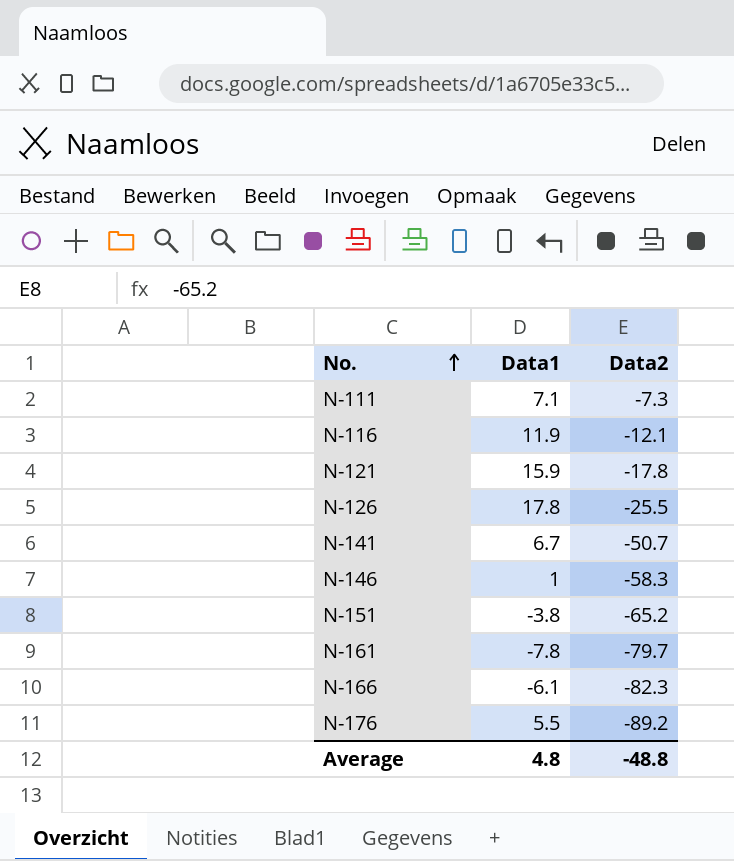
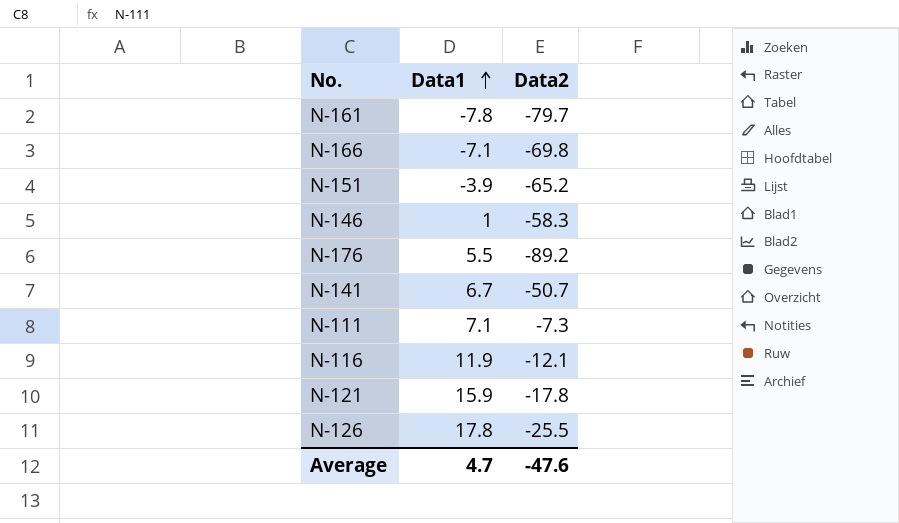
row order: No. ascending -> Data1 ascending
N-166 | Data1: -6.1 -> -7.1
N-166 | Data2: -82.3 -> -69.8
N-151 | Data1: -3.8 -> -3.9
Average | Data1: 4.8 -> 4.7
Average | Data2: -48.8 -> -47.6

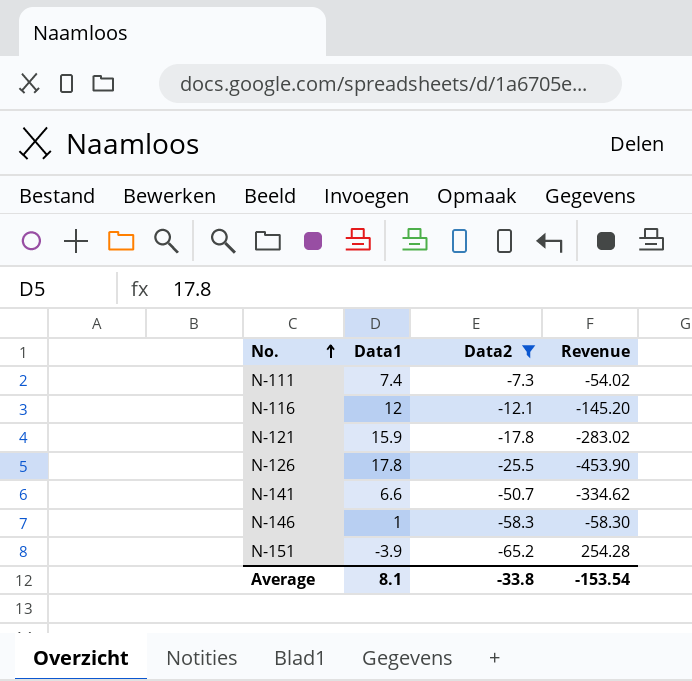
filter: none -> Data2 >= -65.2
row order: Data1 ascending -> No. ascending
column Revenue | formula: none -> [Data1] * [Data2]
N-111 | Data1: 7.1 -> 7.4
N-116 | Data1: 11.9 -> 12
N-141 | Data1: 6.7 -> 6.6
Average | Data1: 4.7 -> 8.1
Average | Data2: -47.6 -> -33.8

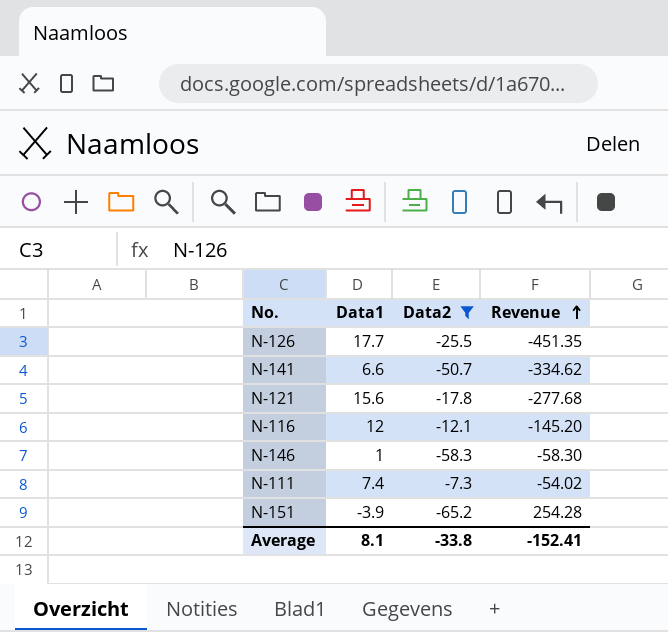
row order: No. ascending -> Revenue ascending
N-126 | Data1: 17.8 -> 17.7
N-126 | Revenue: -453.90 -> -451.35
N-121 | Data1: 15.9 -> 15.6
N-121 | Revenue: -283.02 -> -277.68
Average | Revenue: -153.54 -> -152.41

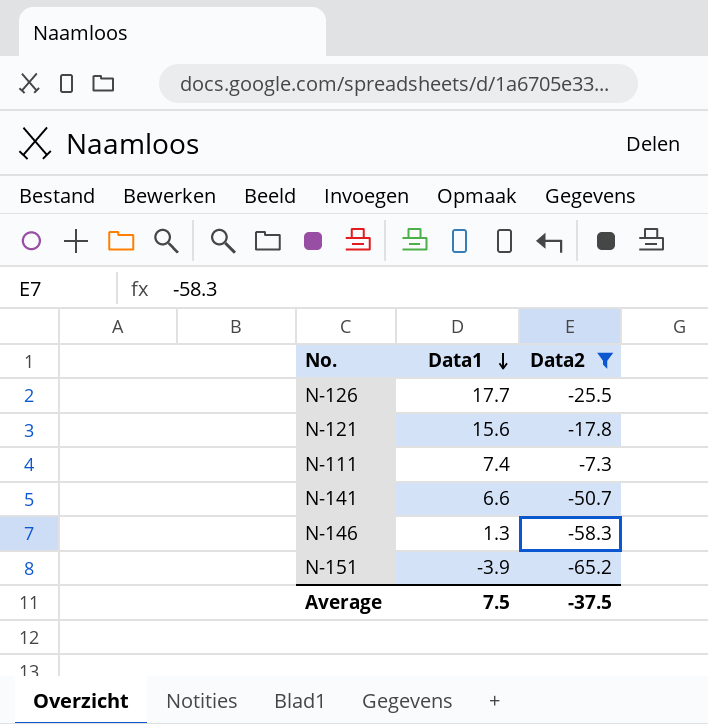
row order: Revenue ascending -> Data1 descending
column Revenue | formula: [Data1] * [Data2] -> none
row N-116: 12 | -12.1 | -145.20 -> none
N-146 | Data1: 1 -> 1.3
Average | Data1: 8.1 -> 7.5
Average | Data2: -33.8 -> -37.5

